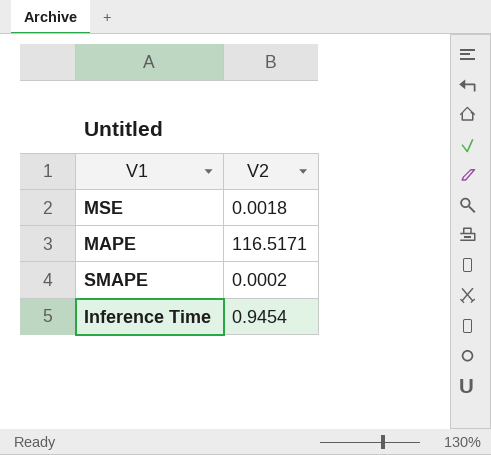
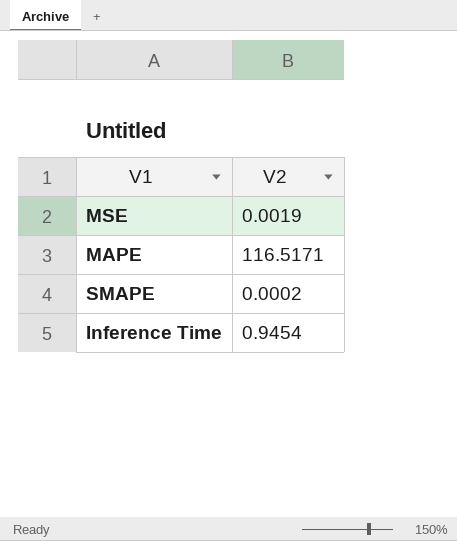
MSE | V2: 0.0018 -> 0.0019

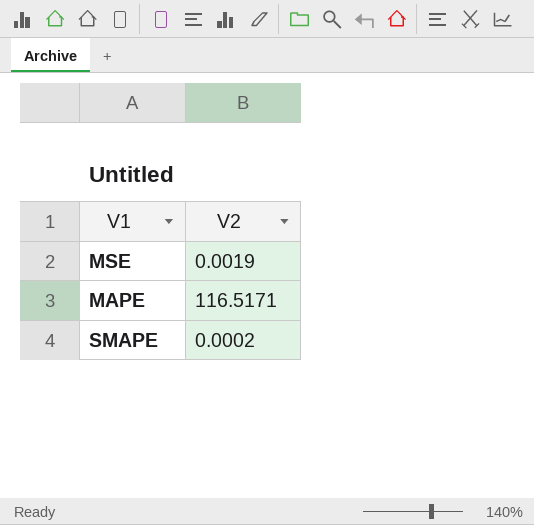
row Inference Time: 0.9454 -> none

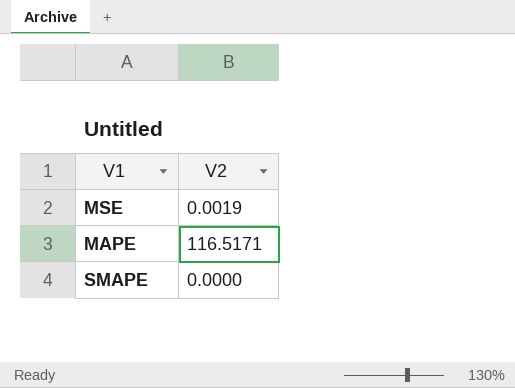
SMAPE | V2: 0.0002 -> 0.0000

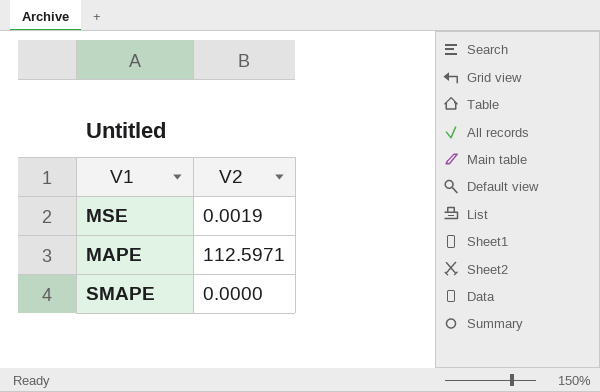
MAPE | V2: 116.5171 -> 112.5971

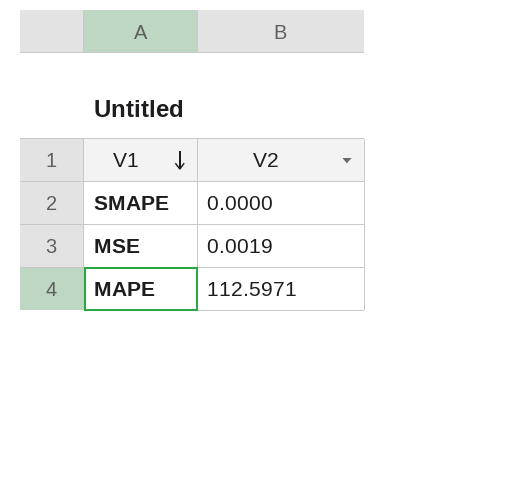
row order: none -> V1 descending

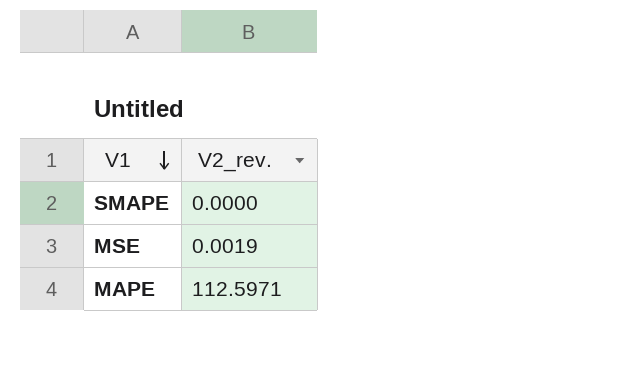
column name: V2 -> V2_rev.

